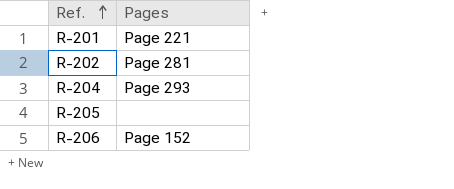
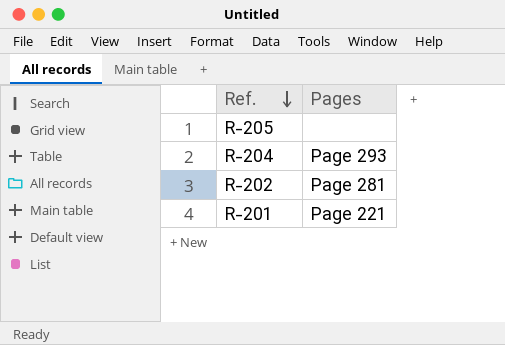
row order: Ref. ascending -> Ref. descending
row R-206: Page 152 -> none

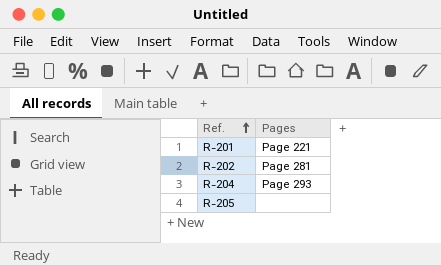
row order: Ref. descending -> Ref. ascending

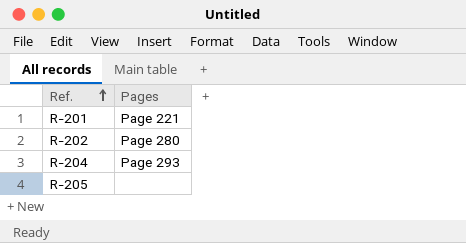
R-202 | Pages: Page 281 -> Page 280

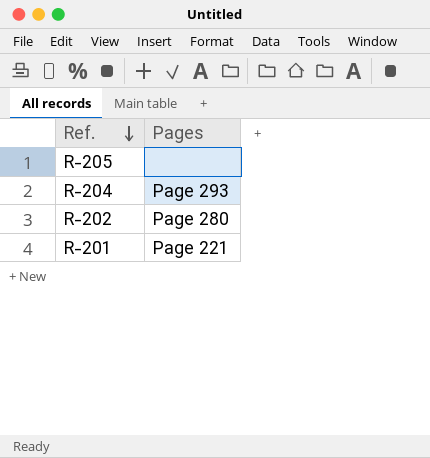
row order: Ref. ascending -> Ref. descending

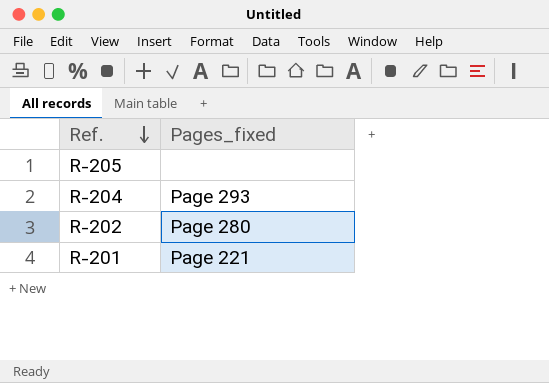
column name: Pages -> Pages_fixed

